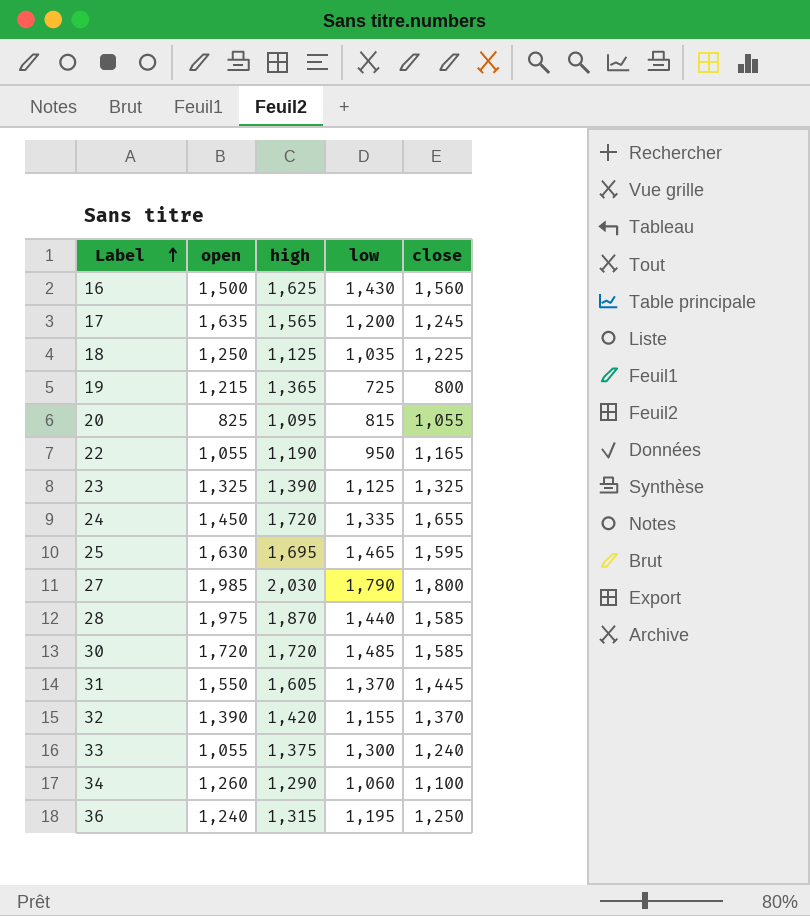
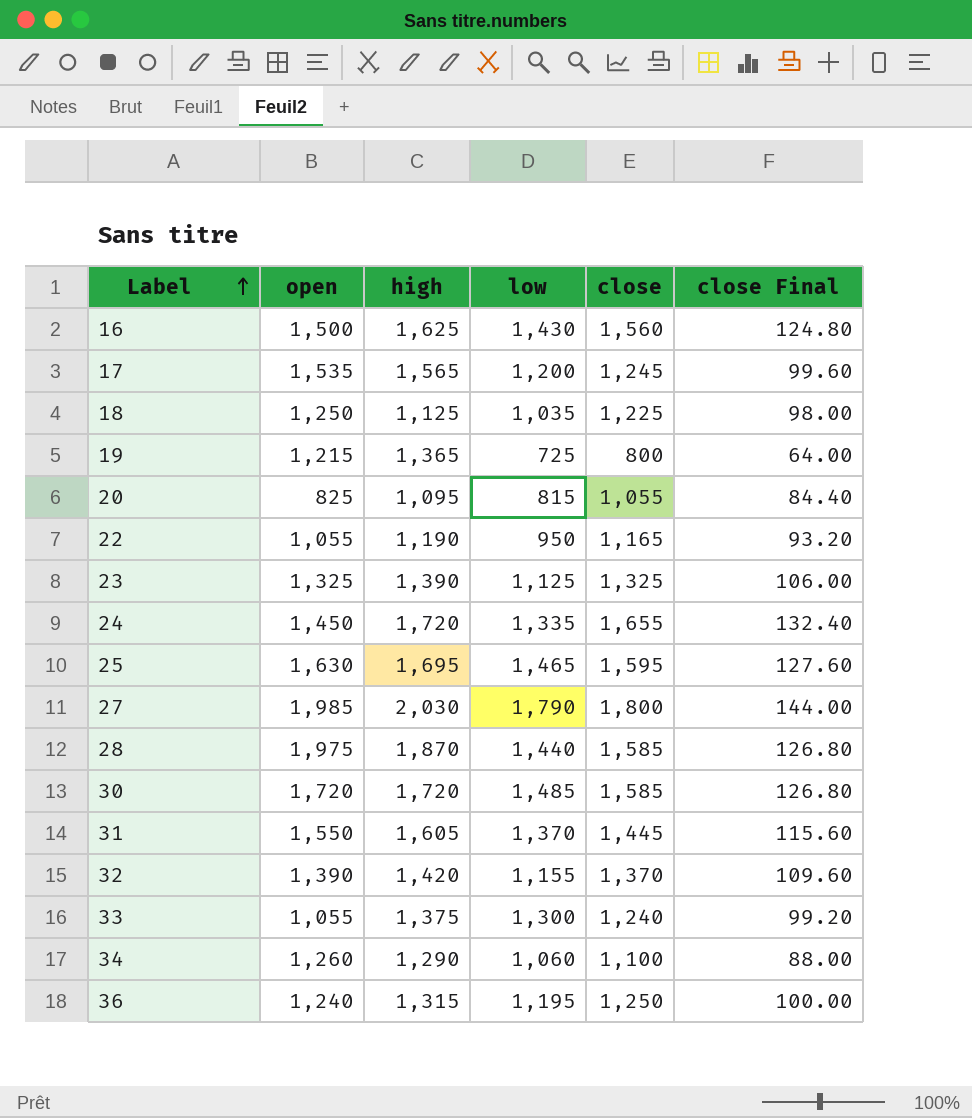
column close Final | formula: none -> [close] * 0.08
17 | open: 1,635 -> 1,535

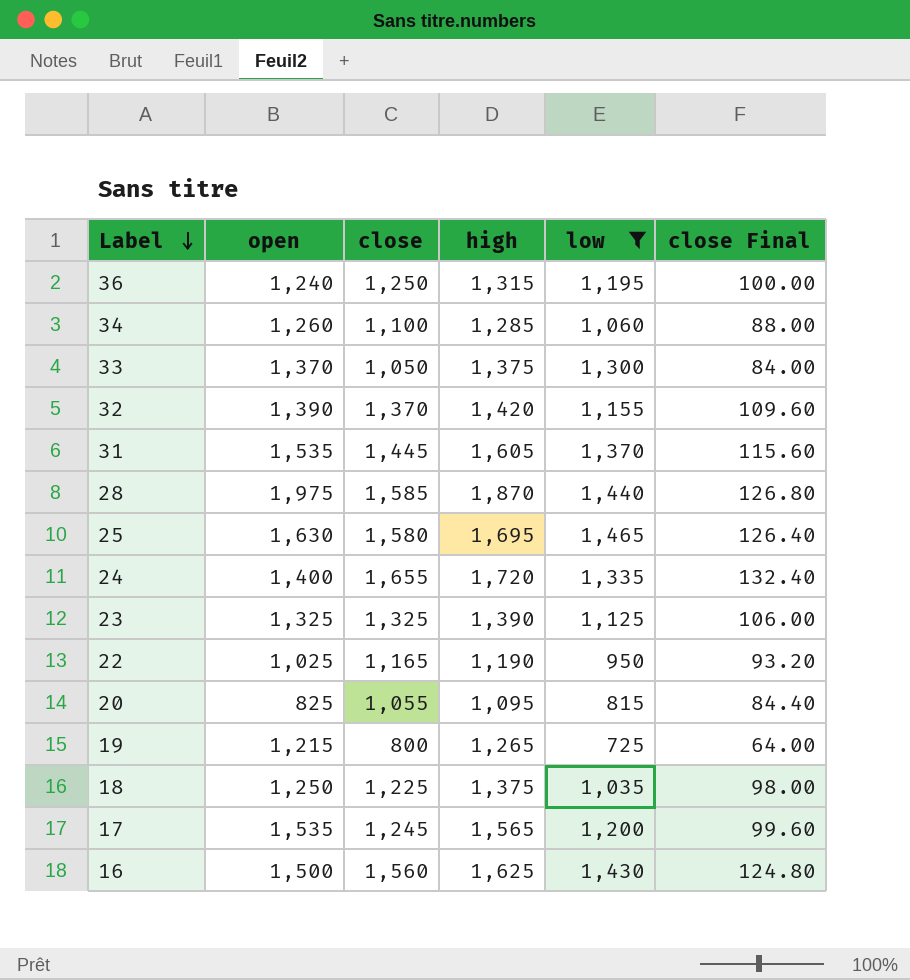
filter: none -> low <= 1,465
row order: Label ascending -> Label descending
column close | position: 5 -> 3
34 | high: 1,290 -> 1,285
33 | open: 1,055 -> 1,370
33 | close: 1,240 -> 1,050
33 | close Final: 99.20 -> 84.00
31 | open: 1,550 -> 1,535
25 | close: 1,595 -> 1,580
25 | close Final: 127.60 -> 126.40
24 | open: 1,450 -> 1,400
22 | open: 1,055 -> 1,025
19 | high: 1,365 -> 1,265
18 | high: 1,125 -> 1,375

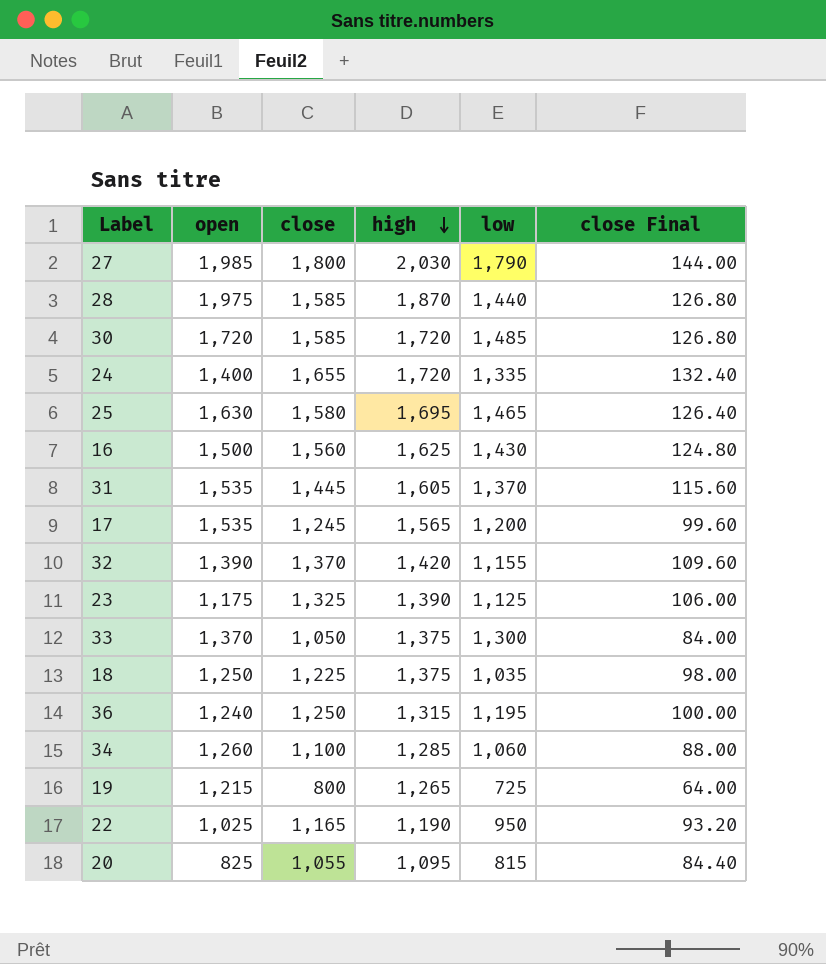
filter: low <= 1,465 -> none
row order: Label descending -> high descending
23 | open: 1,325 -> 1,175

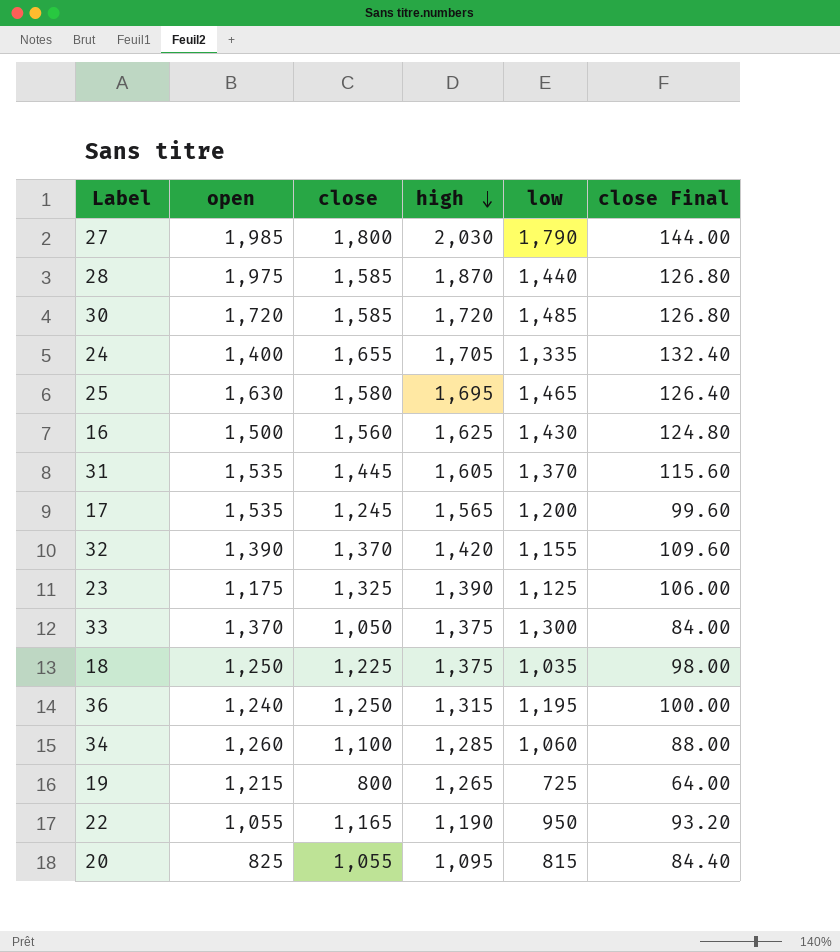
24 | high: 1,720 -> 1,705
22 | open: 1,025 -> 1,055

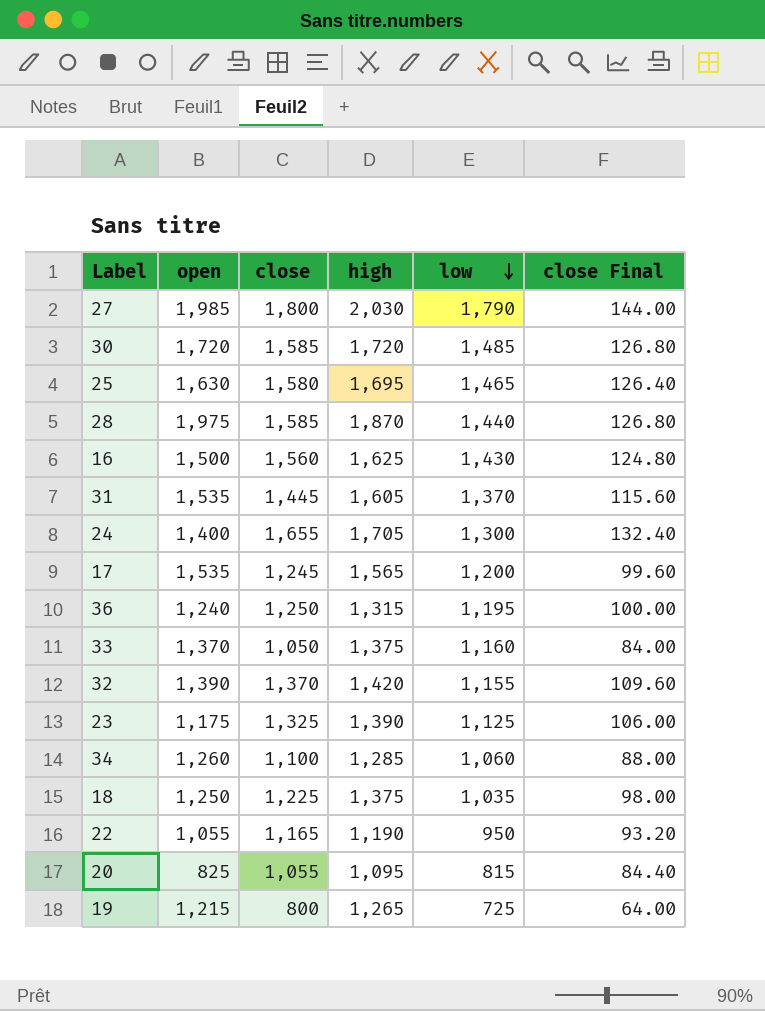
row order: high descending -> low descending
24 | low: 1,335 -> 1,300
33 | low: 1,300 -> 1,160

